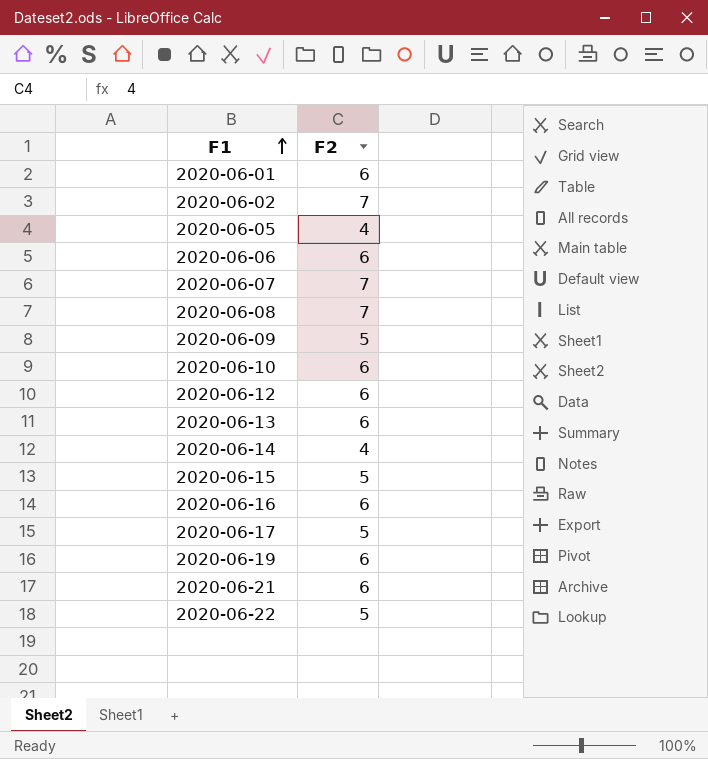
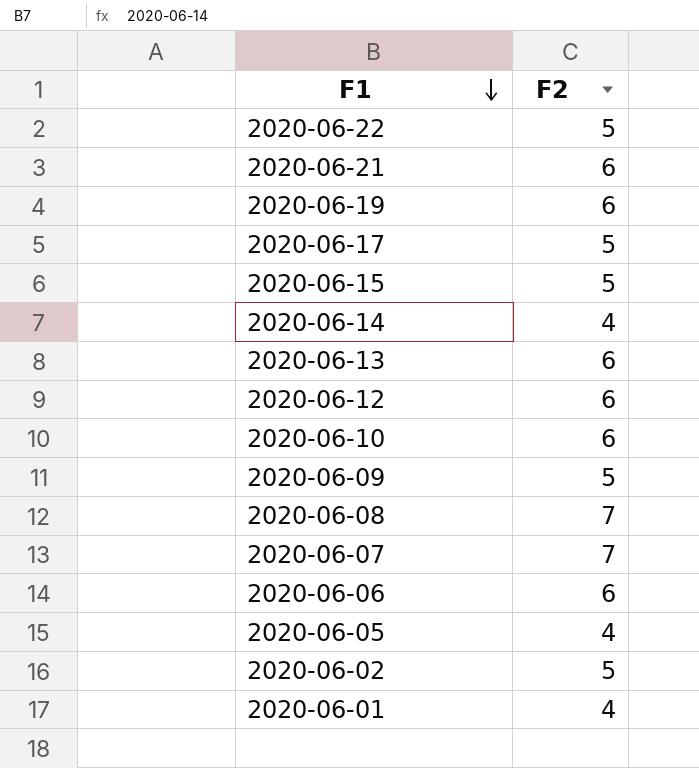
row order: F1 ascending -> F1 descending
row 2020-06-16: 6 -> none
2020-06-02 | F2: 7 -> 5
2020-06-01 | F2: 6 -> 4

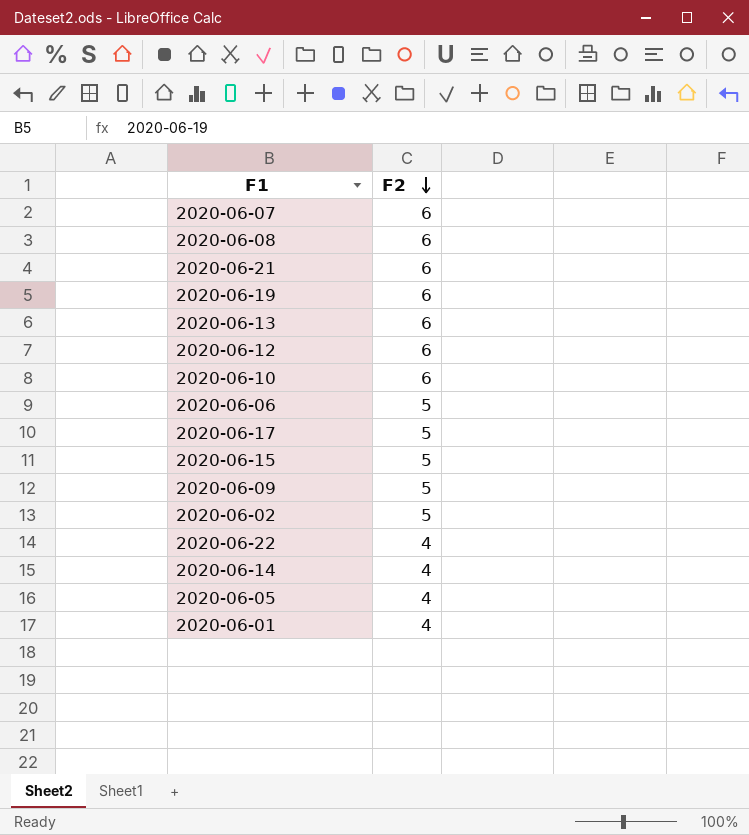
row order: F1 descending -> F2 descending
2020-06-07 | F2: 7 -> 6
2020-06-08 | F2: 7 -> 6
2020-06-06 | F2: 6 -> 5
2020-06-22 | F2: 5 -> 4

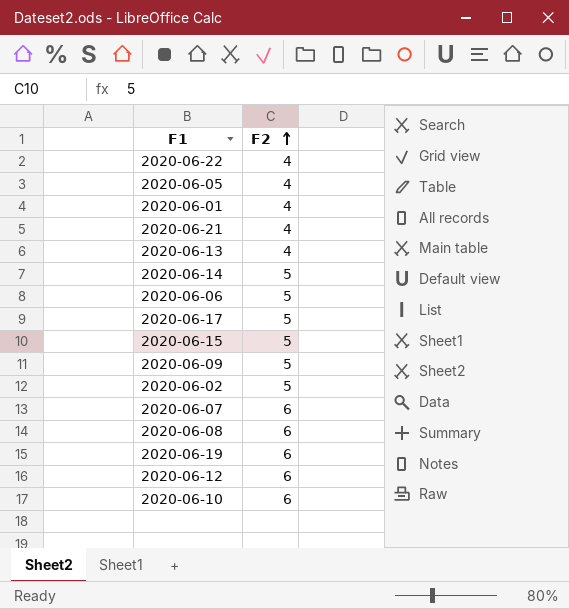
row order: F2 descending -> F2 ascending
2020-06-21 | F2: 6 -> 4
2020-06-13 | F2: 6 -> 4
2020-06-14 | F2: 4 -> 5

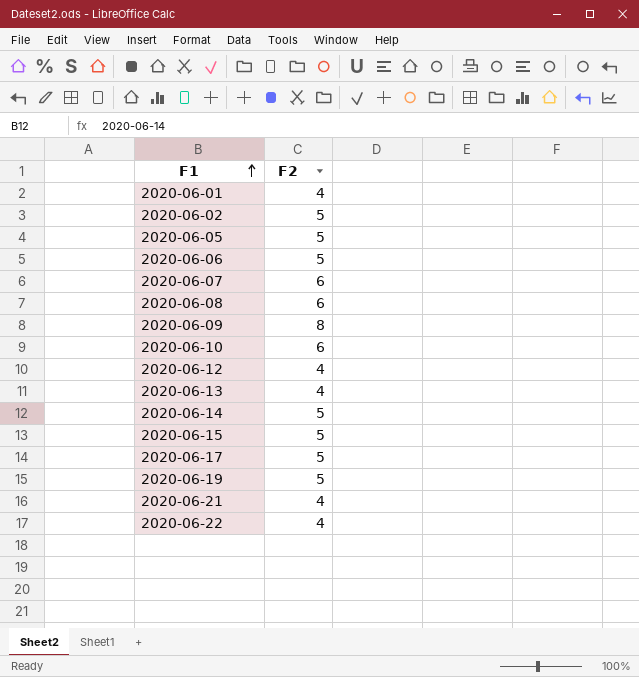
row order: F2 ascending -> F1 ascending
2020-06-05 | F2: 4 -> 5
2020-06-09 | F2: 5 -> 8
2020-06-12 | F2: 6 -> 4
2020-06-19 | F2: 6 -> 5

